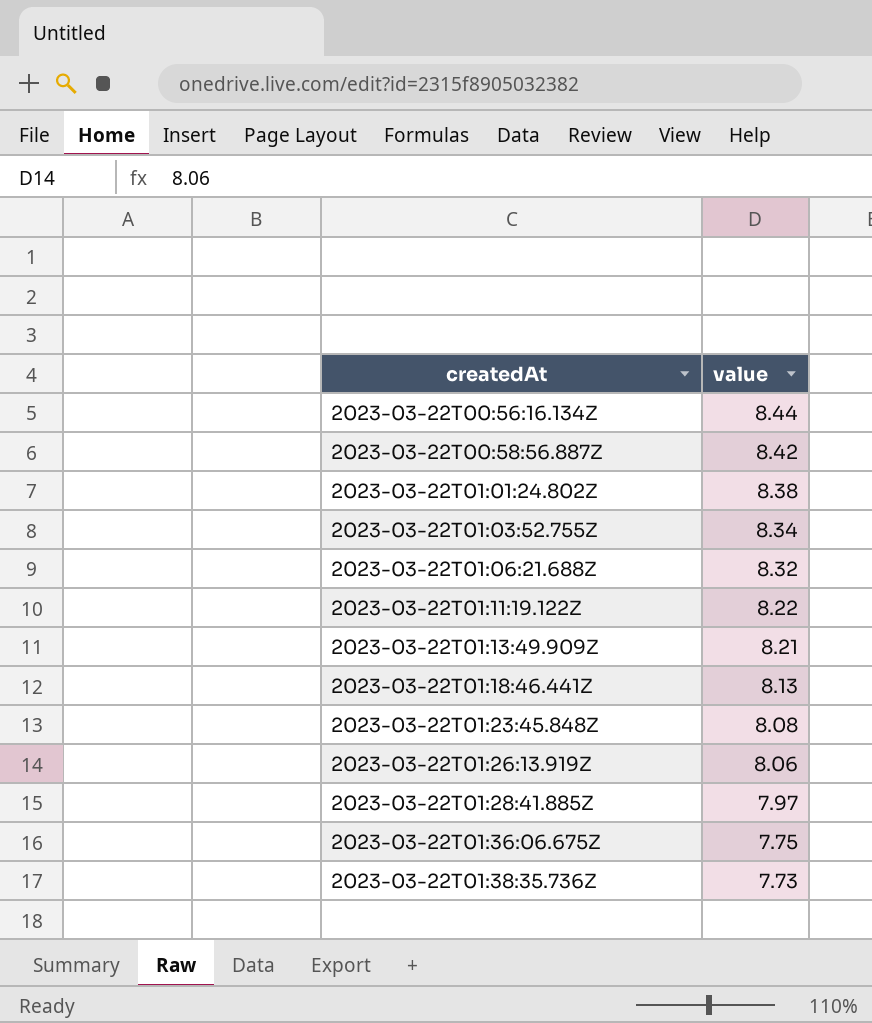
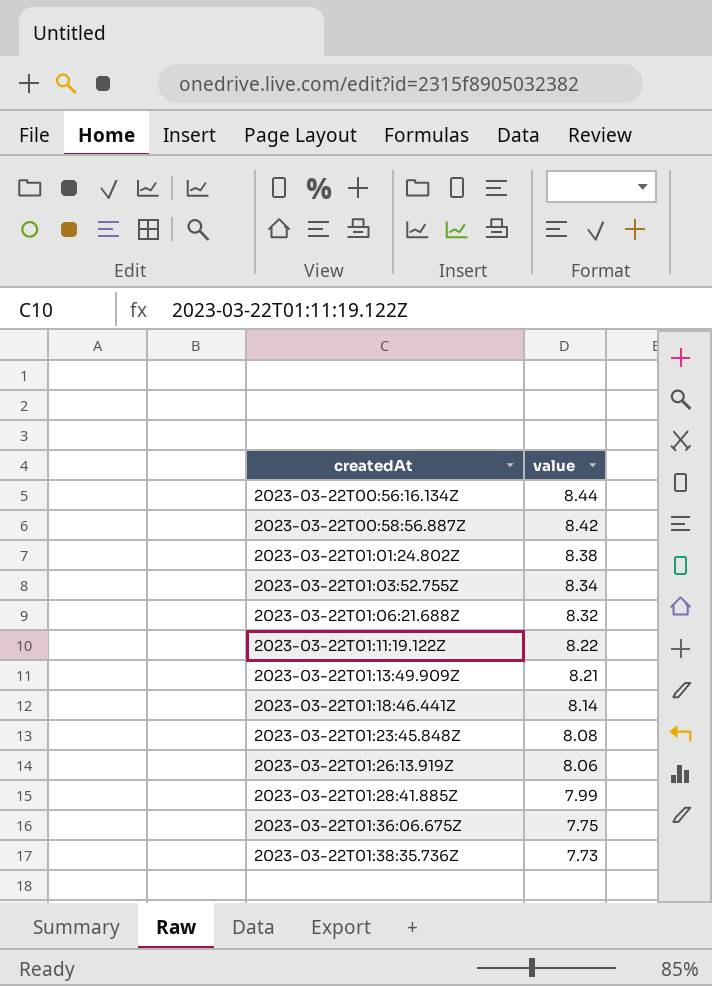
2023-03-22T01:18:46.441Z | value: 8.13 -> 8.14
2023-03-22T01:28:41.885Z | value: 7.97 -> 7.99

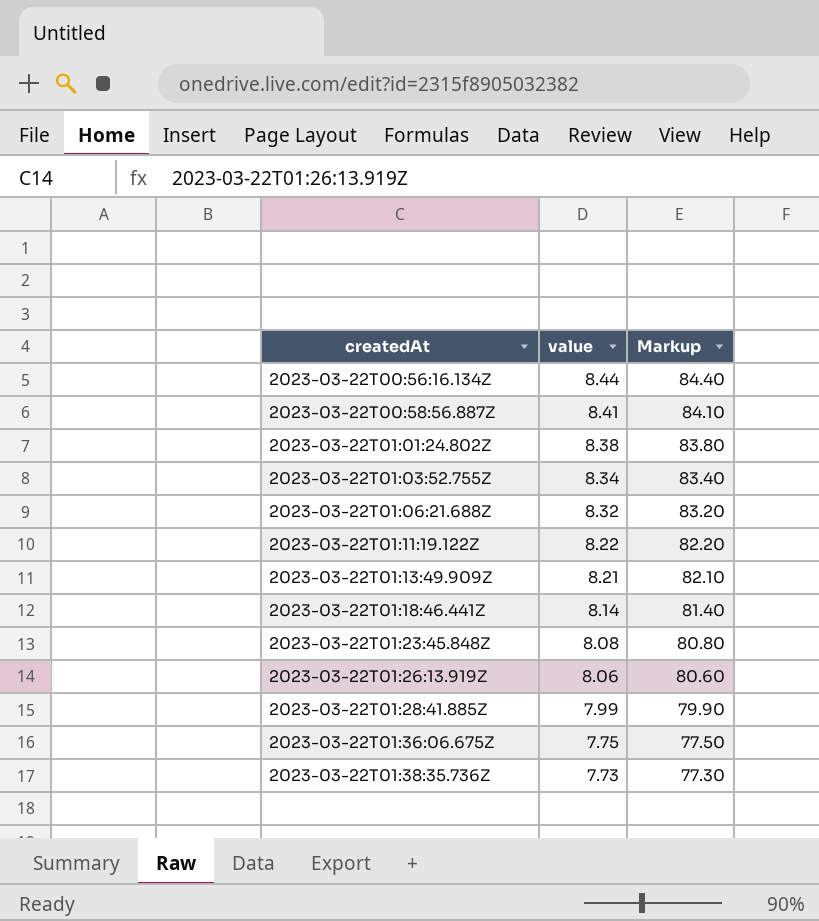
column Markup | formula: none -> [value] * 10
2023-03-22T00:58:56.887Z | value: 8.42 -> 8.41

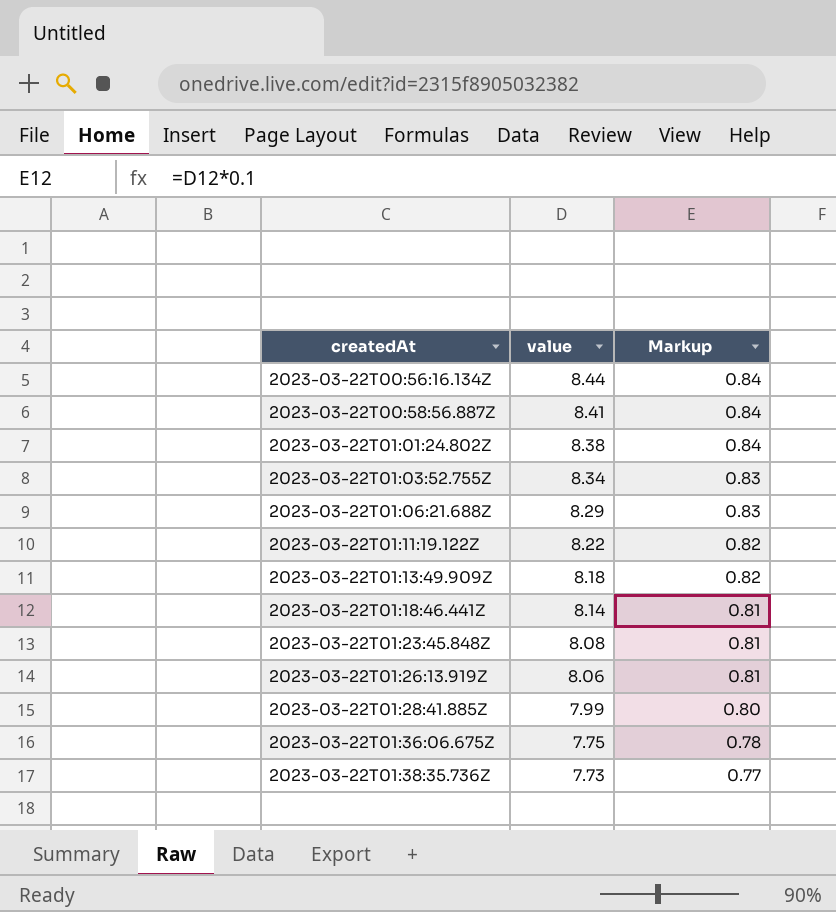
column Markup | formula: [value] * 10 -> [value] * 0.1
2023-03-22T01:06:21.688Z | value: 8.32 -> 8.29
2023-03-22T01:13:49.909Z | value: 8.21 -> 8.18

